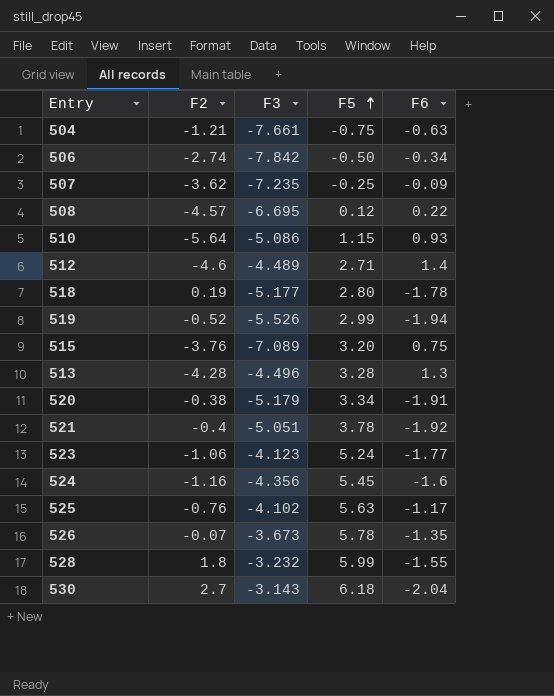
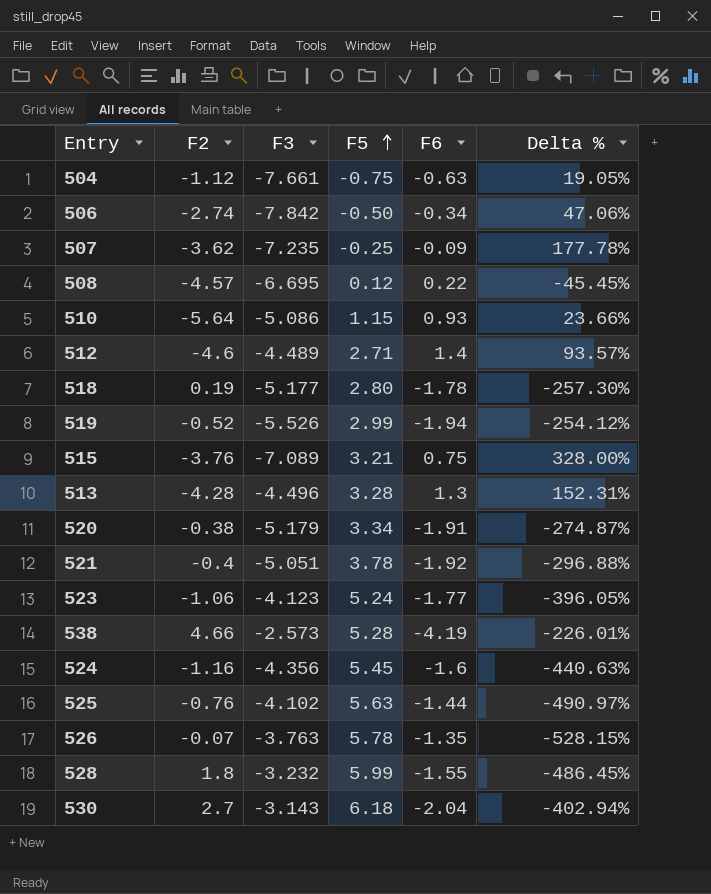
column Delta % | formula: none -> ([F5] - [F6]) / [F6]
504 | F2: -1.21 -> -1.12
515 | F5: 3.20 -> 3.21
row 538: none -> 4.66 | -2.573 | 5.28 | -4.19 | -226.01%
525 | F6: -1.17 -> -1.44
526 | F3: -3.673 -> -3.763

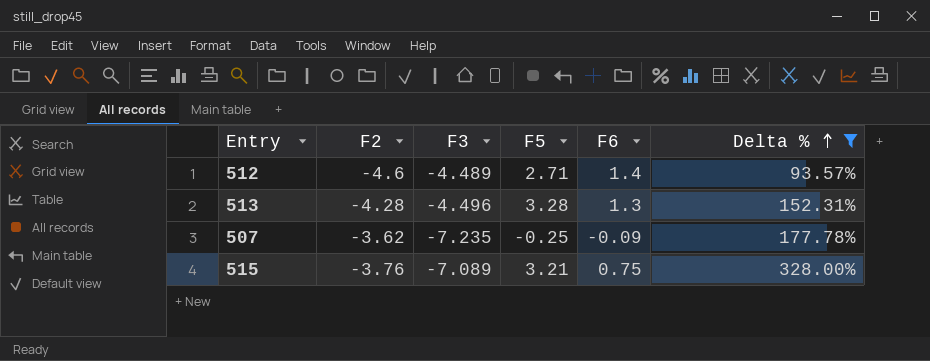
filter: none -> Delta % >= 93.57%
row order: F5 ascending -> Delta % ascending

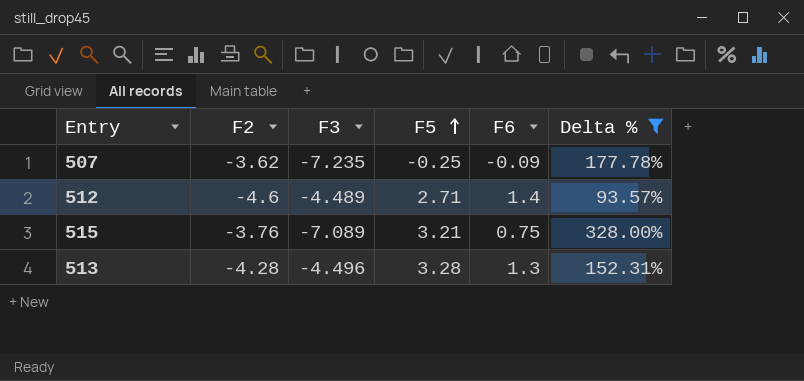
row order: Delta % ascending -> F5 ascending

